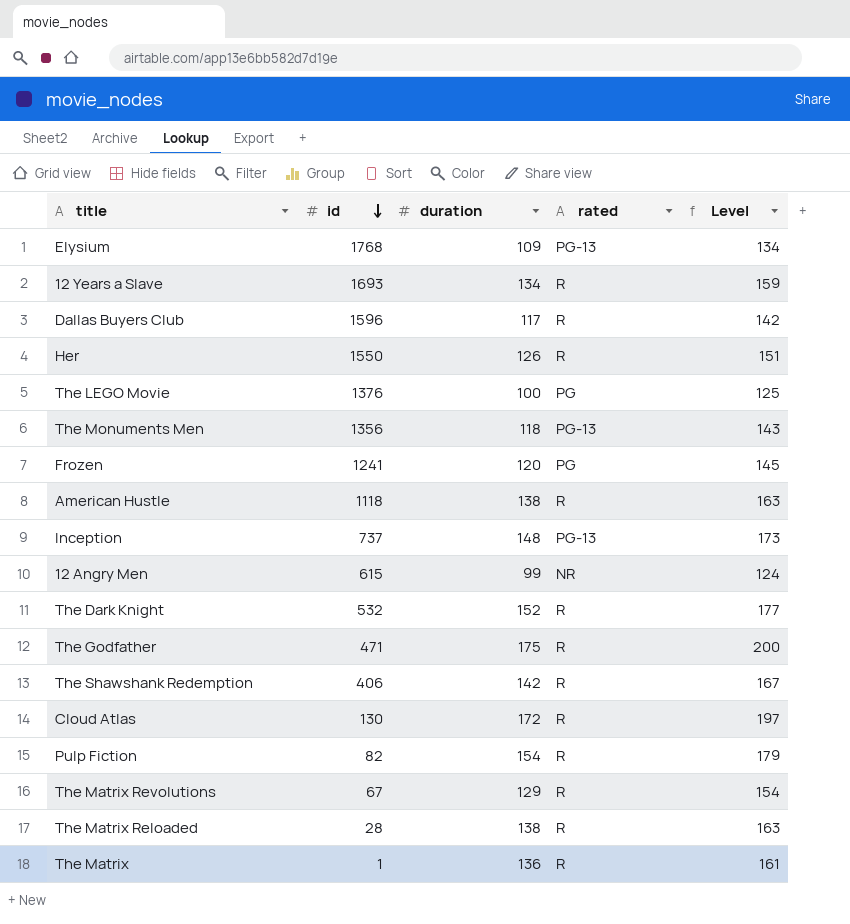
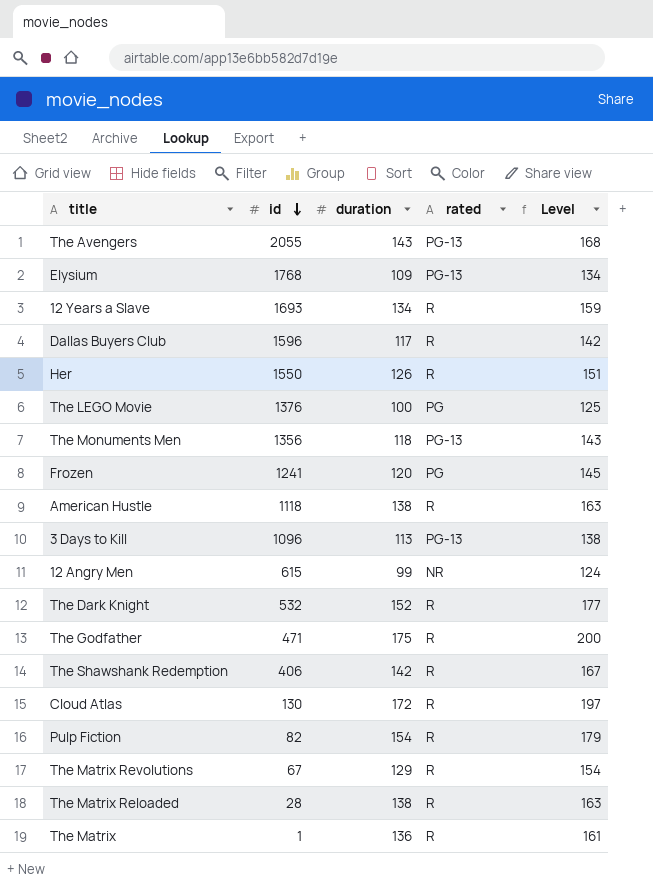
row Inception: 737 | 148 | PG-13 | 173 -> none
row The Avengers: none -> 2055 | 143 | PG-13 | 168
row 3 Days to Kill: none -> 1096 | 113 | PG-13 | 138

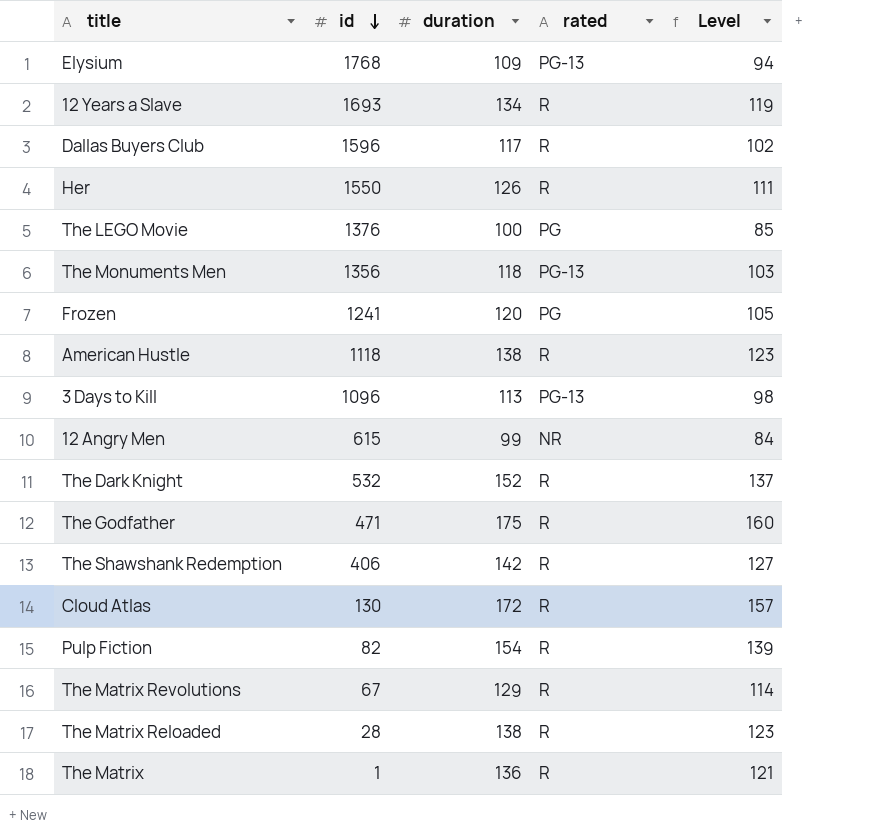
column Level | formula: [duration] + 25 -> [duration] - 15
row The Avengers: 2055 | 143 | PG-13 | 168 -> none

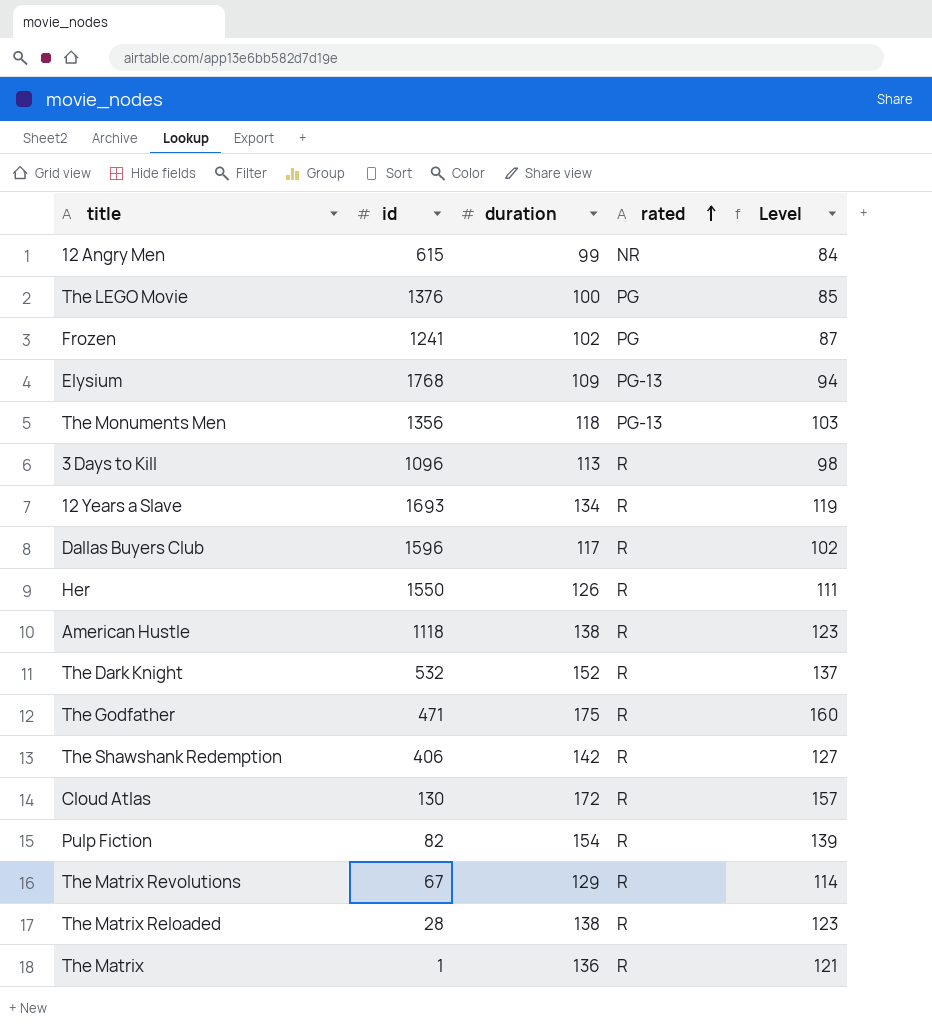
row order: id descending -> rated ascending
Frozen | duration: 120 -> 102
Frozen | Level: 105 -> 87
3 Days to Kill | rated: PG-13 -> R

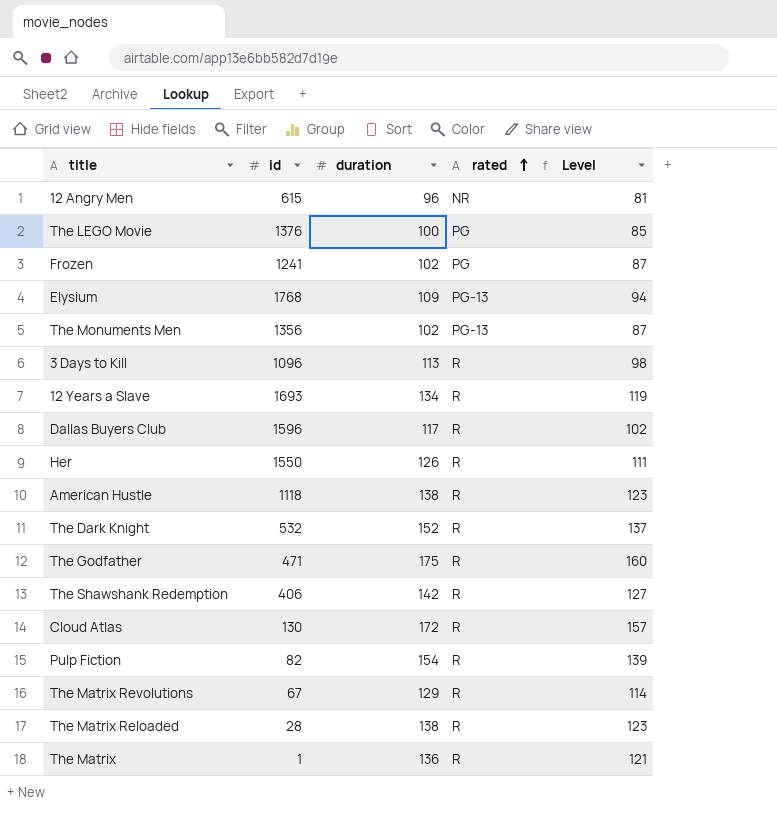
12 Angry Men | duration: 99 -> 96
12 Angry Men | Level: 84 -> 81
The Monuments Men | duration: 118 -> 102
The Monuments Men | Level: 103 -> 87

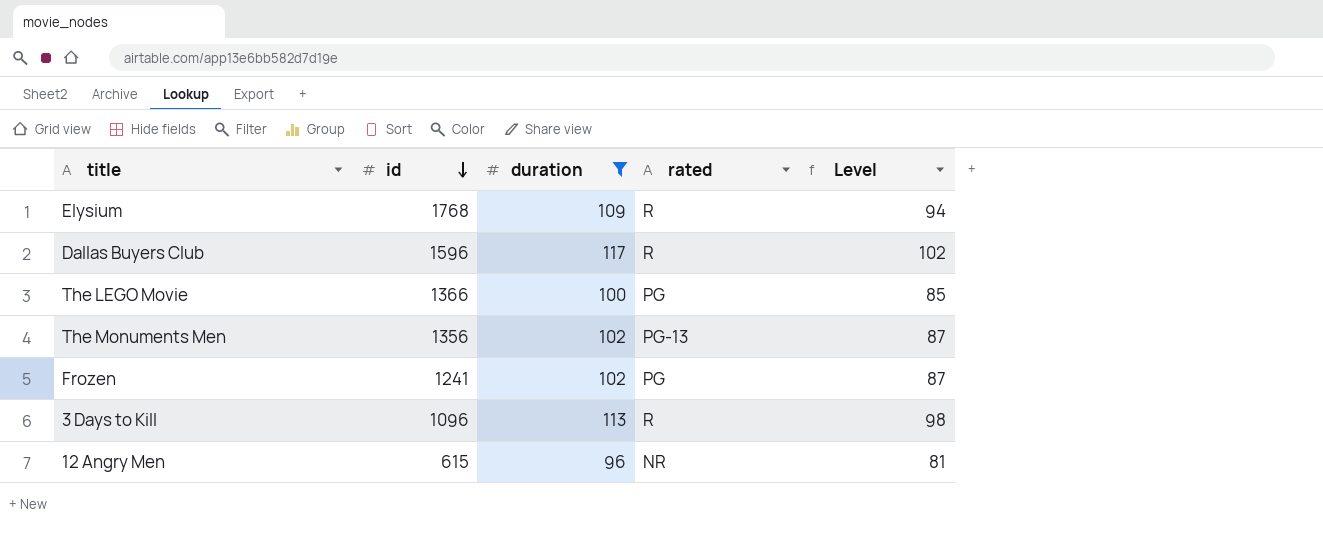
filter: none -> duration <= 117
row order: rated ascending -> id descending
Elysium | rated: PG-13 -> R
The LEGO Movie | id: 1376 -> 1366

